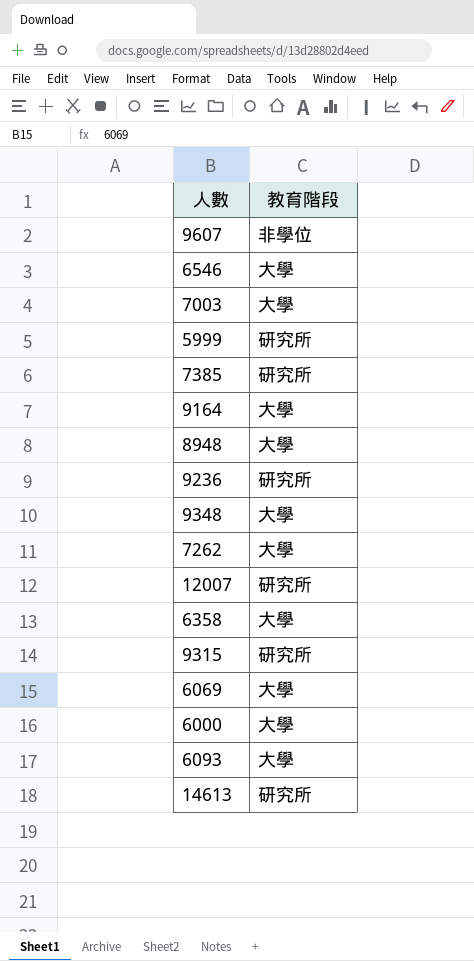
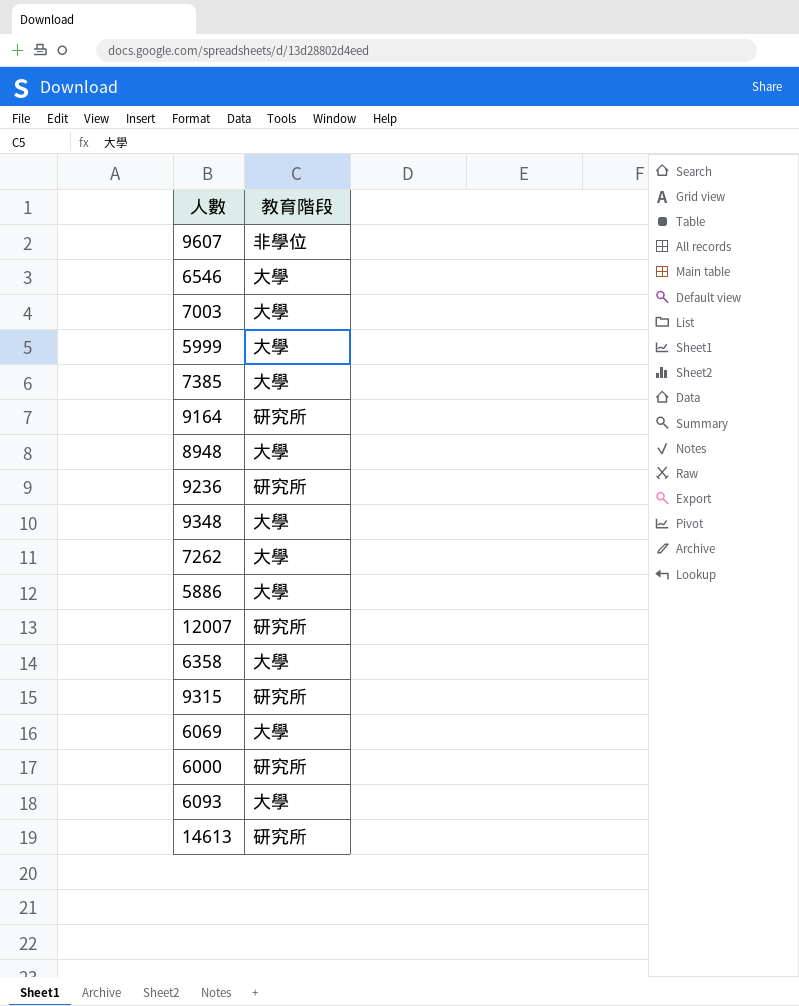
5999 | 教育階段: 研究所 -> 大學
7385 | 教育階段: 研究所 -> 大學
9164 | 教育階段: 大學 -> 研究所
row 5886: none -> 大學
6000 | 教育階段: 大學 -> 研究所

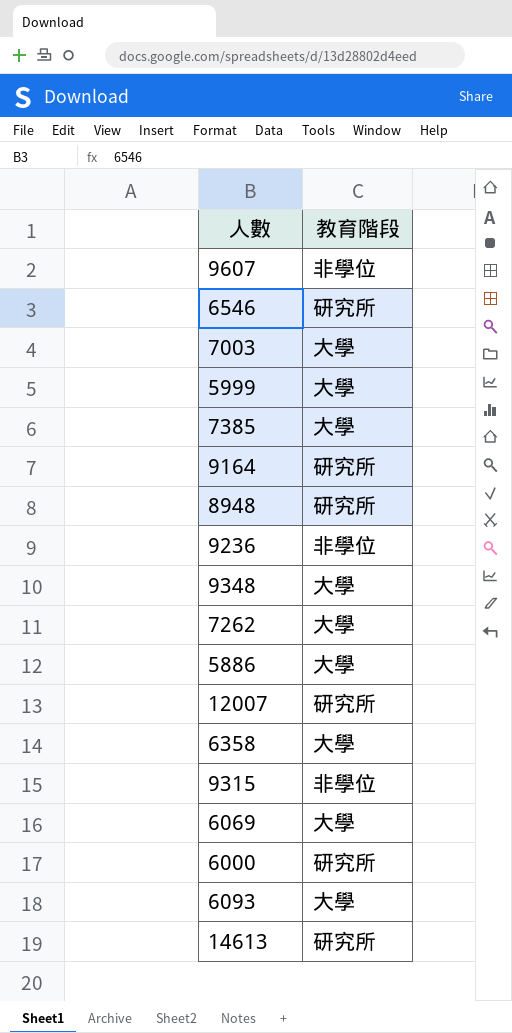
6546 | 教育階段: 大學 -> 研究所
8948 | 教育階段: 大學 -> 研究所
9236 | 教育階段: 研究所 -> 非學位
9315 | 教育階段: 研究所 -> 非學位

